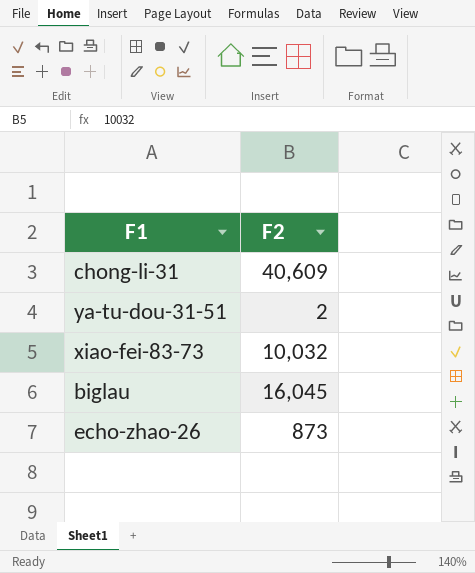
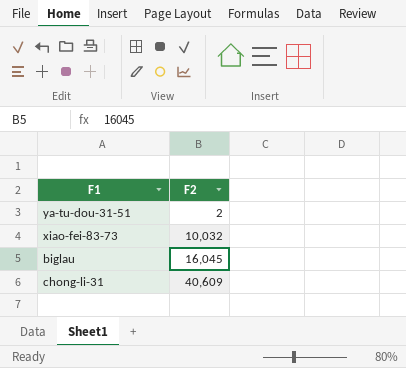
row order: none -> F2 ascending
row echo-zhao-26: 873 -> none

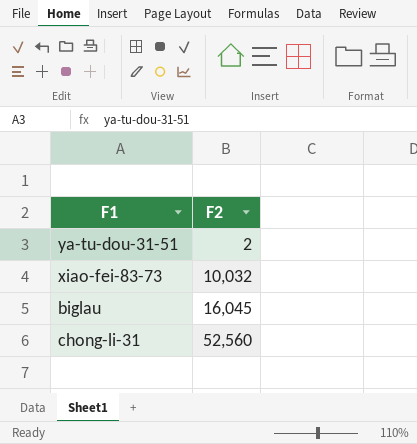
chong-li-31 | F2: 40,609 -> 52,560

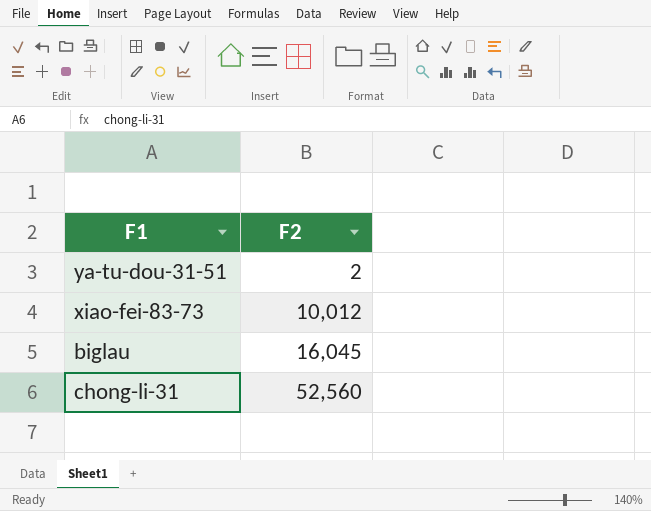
xiao-fei-83-73 | F2: 10,032 -> 10,012

